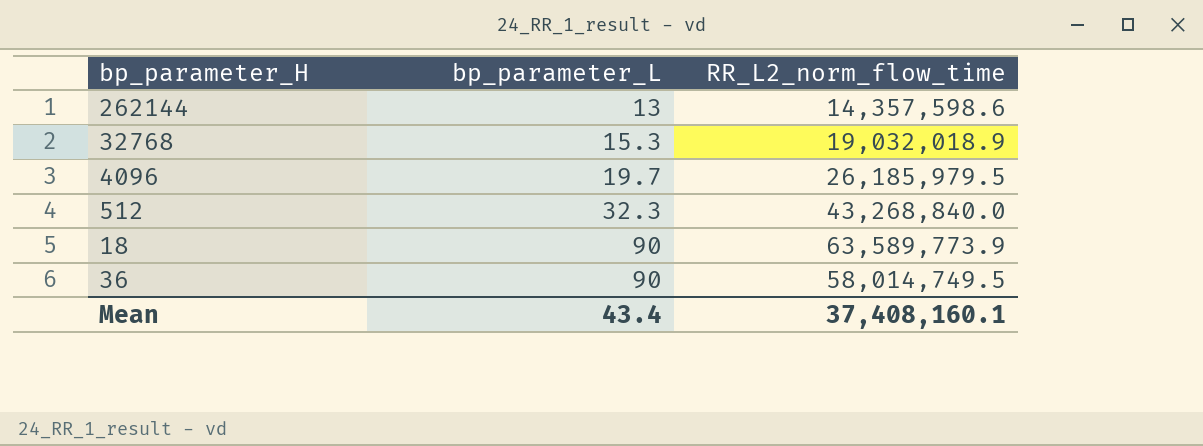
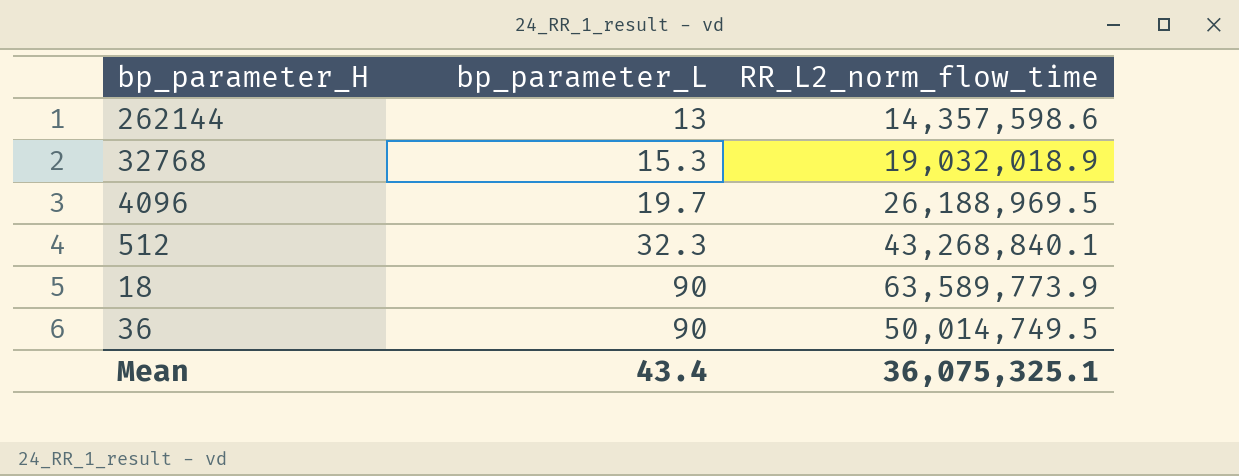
4096 | RR_L2_norm_flow_time: 26,185,979.5 -> 26,188,969.5
512 | RR_L2_norm_flow_time: 43,268,840.0 -> 43,268,840.1
36 | RR_L2_norm_flow_time: 58,014,749.5 -> 50,014,749.5
Mean | RR_L2_norm_flow_time: 37,408,160.1 -> 36,075,325.1

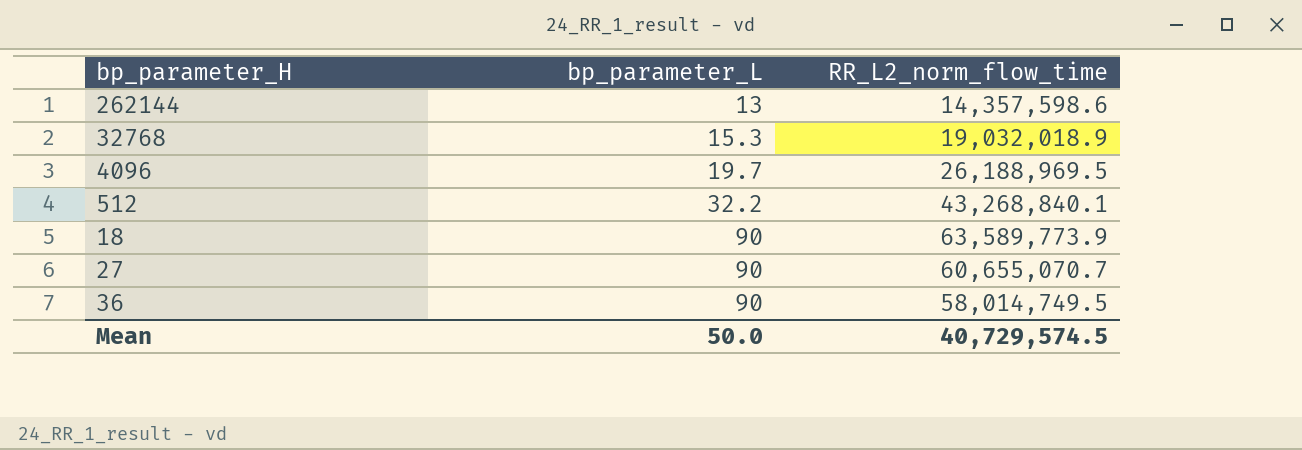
512 | bp_parameter_L: 32.3 -> 32.2
row 27: none -> 90 | 60,655,070.7
36 | RR_L2_norm_flow_time: 50,014,749.5 -> 58,014,749.5
Mean | bp_parameter_L: 43.4 -> 50.0
Mean | RR_L2_norm_flow_time: 36,075,325.1 -> 40,729,574.5

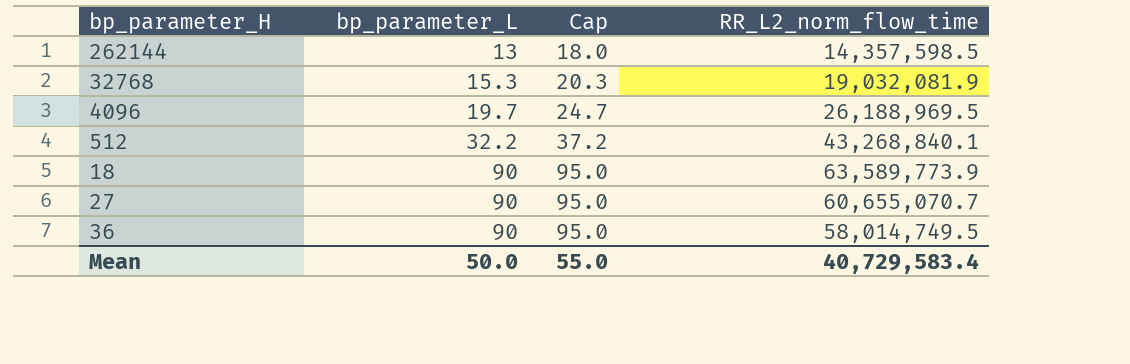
column Cap | formula: none -> [bp_parameter_L] + 5
262144 | RR_L2_norm_flow_time: 14,357,598.6 -> 14,357,598.5
32768 | RR_L2_norm_flow_time: 19,032,018.9 -> 19,032,081.9
Mean | RR_L2_norm_flow_time: 40,729,574.5 -> 40,729,583.4

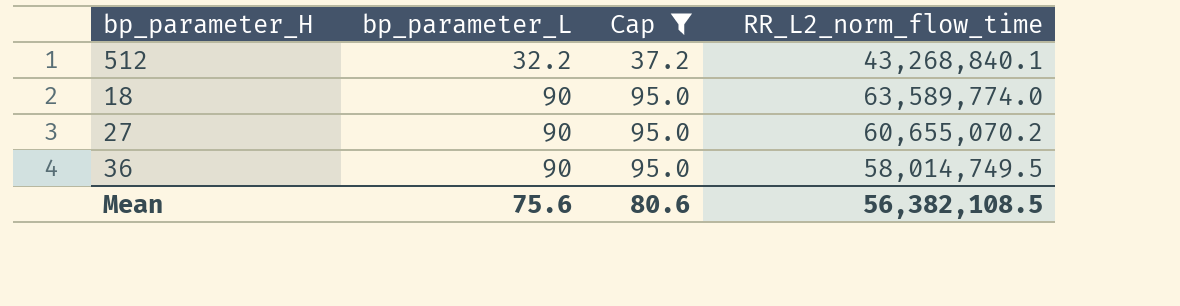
filter: none -> Cap >= 37.2
18 | RR_L2_norm_flow_time: 63,589,773.9 -> 63,589,774.0
27 | RR_L2_norm_flow_time: 60,655,070.7 -> 60,655,070.2
Mean | bp_parameter_L: 50.0 -> 75.6
Mean | Cap: 55.0 -> 80.6
Mean | RR_L2_norm_flow_time: 40,729,583.4 -> 56,382,108.5

